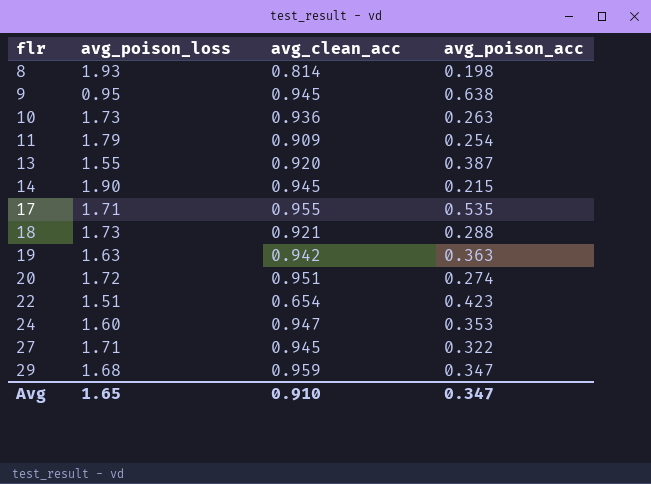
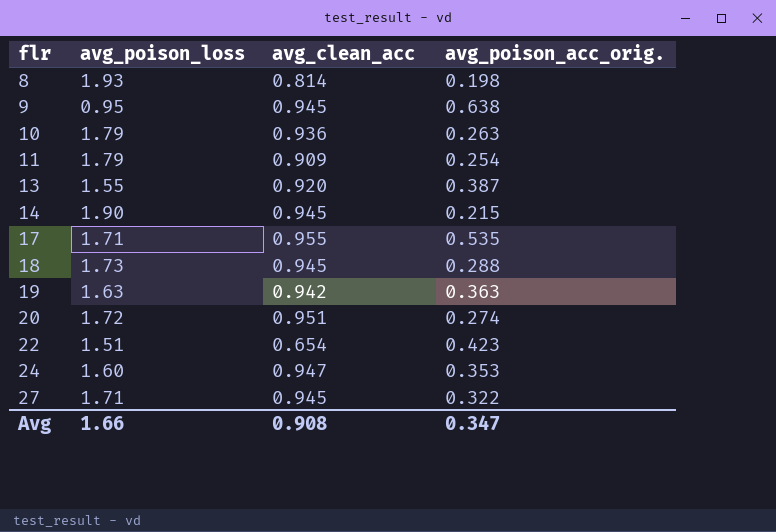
column name: avg_poison_acc -> avg_poison_acc_orig.
row 29: 1.68 | 0.959 | 0.347 -> none
10 | avg_poison_loss: 1.73 -> 1.79
18 | avg_clean_acc: 0.921 -> 0.945
Avg | avg_poison_loss: 1.65 -> 1.66
Avg | avg_clean_acc: 0.910 -> 0.908

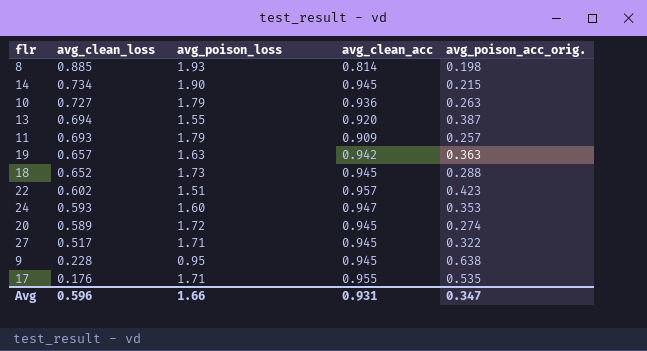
row order: flr ascending -> avg_clean_loss descending
column avg_clean_loss | position: none -> 2
11 | avg_poison_acc_orig.: 0.254 -> 0.257
22 | avg_clean_acc: 0.654 -> 0.957
20 | avg_clean_acc: 0.951 -> 0.945
Avg | avg_clean_acc: 0.908 -> 0.931

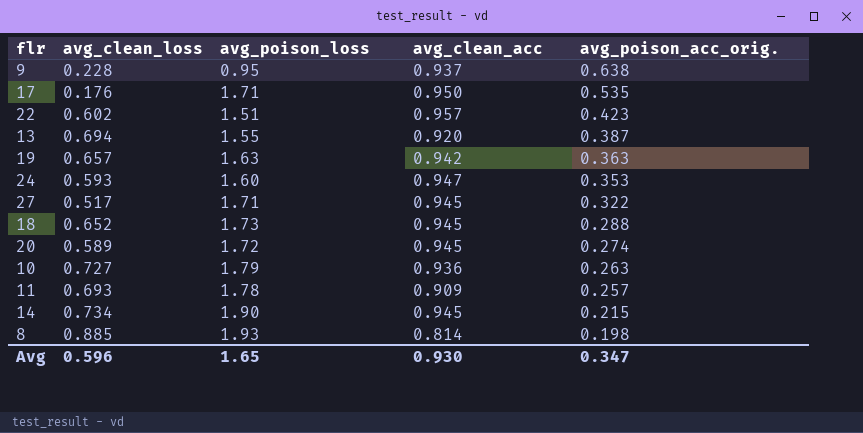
row order: avg_clean_loss descending -> avg_poison_acc_orig. descending
9 | avg_clean_acc: 0.945 -> 0.937
17 | avg_clean_acc: 0.955 -> 0.950
11 | avg_poison_loss: 1.79 -> 1.78
Avg | avg_poison_loss: 1.66 -> 1.65
Avg | avg_clean_acc: 0.931 -> 0.930

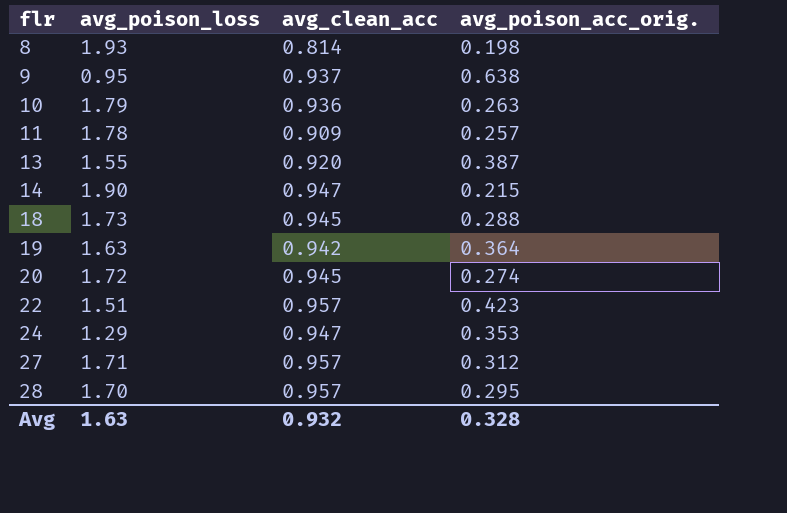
row order: avg_poison_acc_orig. descending -> flr ascending
column avg_clean_loss | position: 2 -> none
row 17: 0.176 | 1.71 | 0.950 | 0.535 -> none
14 | avg_clean_acc: 0.945 -> 0.947
19 | avg_poison_acc_orig.: 0.363 -> 0.364
24 | avg_poison_loss: 1.60 -> 1.29
27 | avg_clean_acc: 0.945 -> 0.957
27 | avg_poison_acc_orig.: 0.322 -> 0.312
row 28: none -> 1.70 | 0.957 | 0.295
Avg | avg_poison_loss: 1.65 -> 1.63
Avg | avg_clean_acc: 0.930 -> 0.932
Avg | avg_poison_acc_orig.: 0.347 -> 0.328

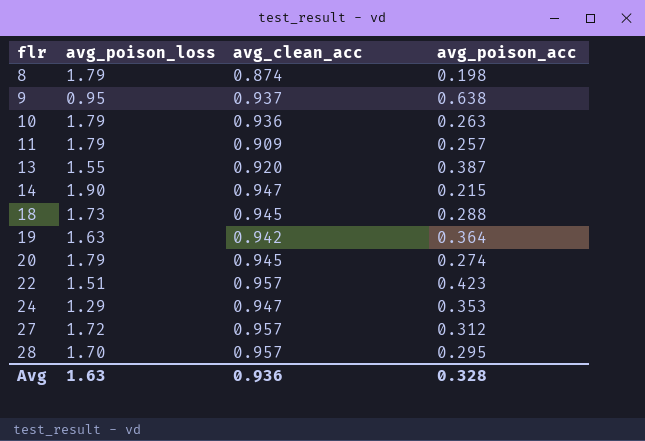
column name: avg_poison_acc_orig. -> avg_poison_acc
8 | avg_poison_loss: 1.93 -> 1.79
8 | avg_clean_acc: 0.814 -> 0.874
11 | avg_poison_loss: 1.78 -> 1.79
20 | avg_poison_loss: 1.72 -> 1.79
27 | avg_poison_loss: 1.71 -> 1.72
Avg | avg_clean_acc: 0.932 -> 0.936

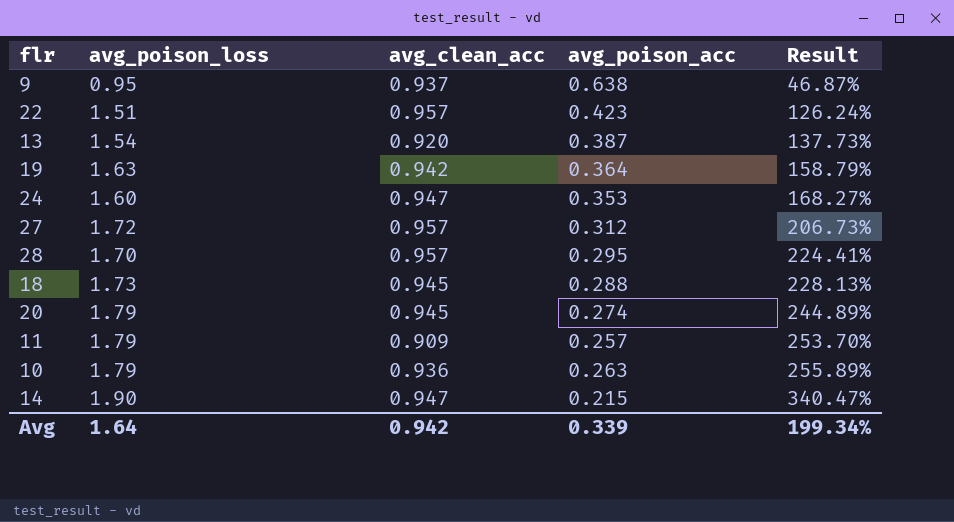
row order: flr ascending -> Result ascending
column Result | formula: none -> ([avg_clean_acc] - [avg_poison_acc]) / [avg_poison_acc]
row 8: 1.79 | 0.874 | 0.198 -> none
13 | avg_poison_loss: 1.55 -> 1.54
24 | avg_poison_loss: 1.29 -> 1.60
Avg | avg_poison_loss: 1.63 -> 1.64
Avg | avg_clean_acc: 0.936 -> 0.942
Avg | avg_poison_acc: 0.328 -> 0.339

